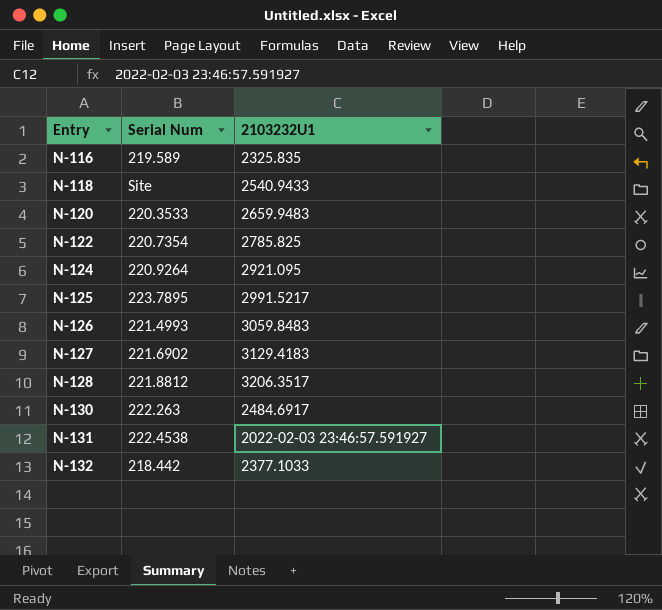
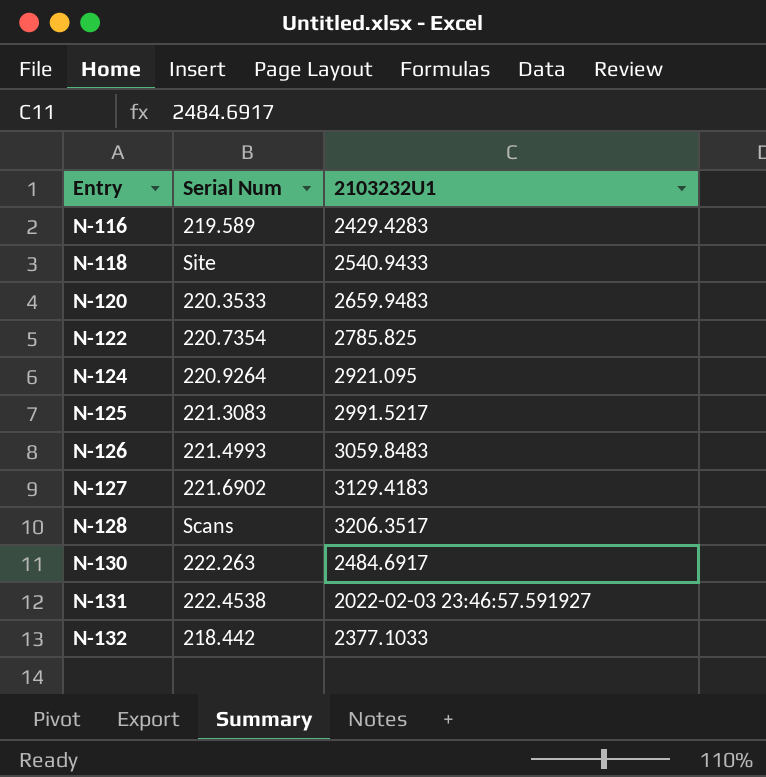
N-116 | 2103232U1: 2325.835 -> 2429.4283
N-125 | Serial Num: 223.7895 -> 221.3083
N-128 | Serial Num: 221.8812 -> Scans

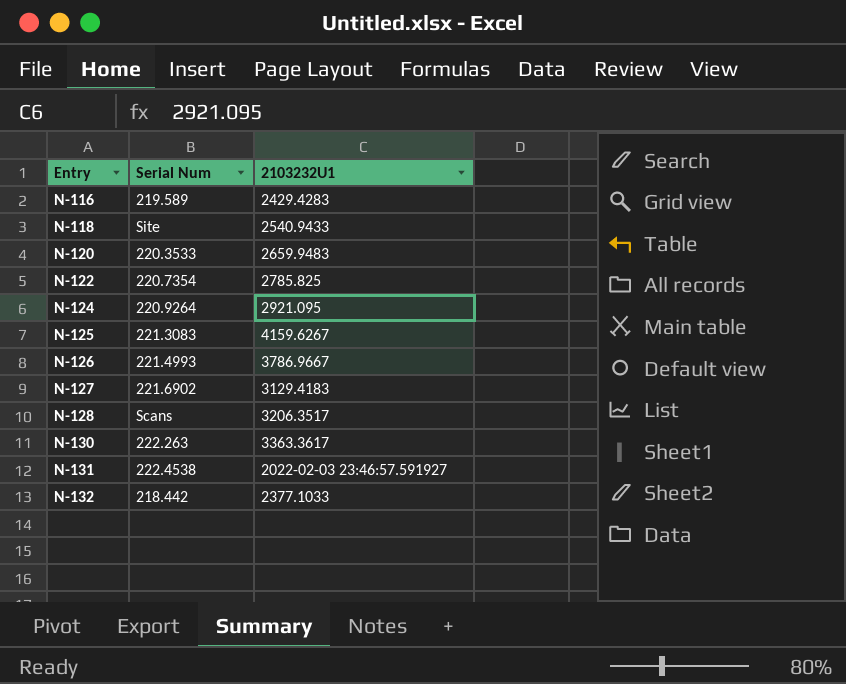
N-125 | 2103232U1: 2991.5217 -> 4159.6267
N-126 | 2103232U1: 3059.8483 -> 3786.9667
N-130 | 2103232U1: 2484.6917 -> 3363.3617

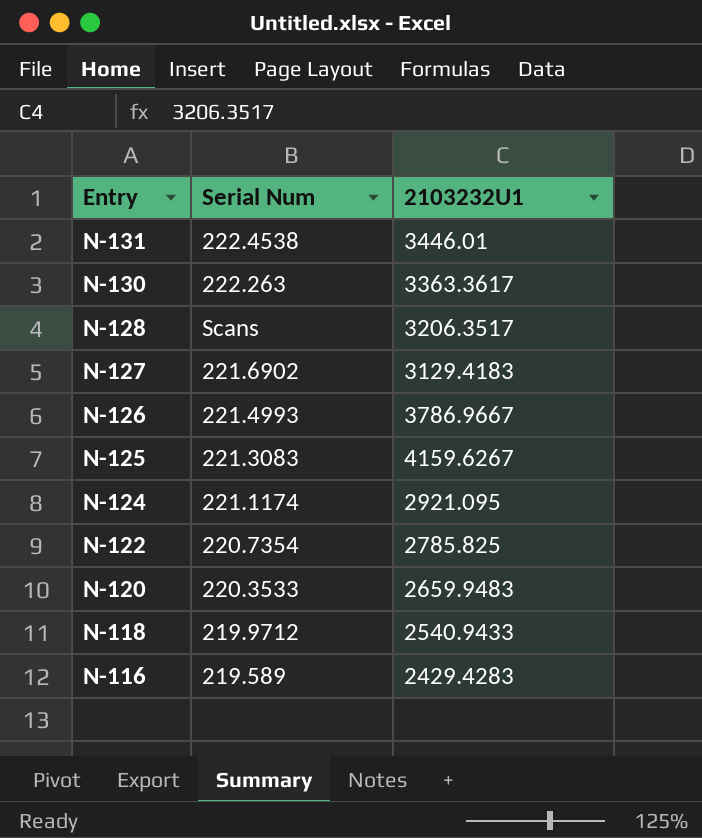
row order: Entry ascending -> Entry descending
row N-132: 218.442 | 2377.1033 -> none
N-131 | 2103232U1: 2022-02-03 23:46:57.591927 -> 3446.01
N-124 | Serial Num: 220.9264 -> 221.1174
N-118 | Serial Num: Site -> 219.9712

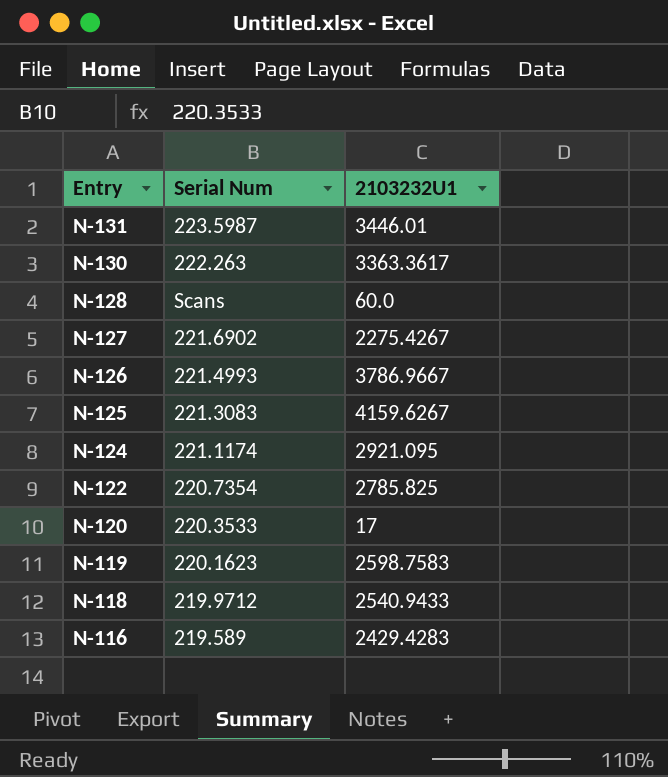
N-131 | Serial Num: 222.4538 -> 223.5987
N-128 | 2103232U1: 3206.3517 -> 60.0
N-127 | 2103232U1: 3129.4183 -> 2275.4267
N-120 | 2103232U1: 2659.9483 -> 17
row N-119: none -> 220.1623 | 2598.7583

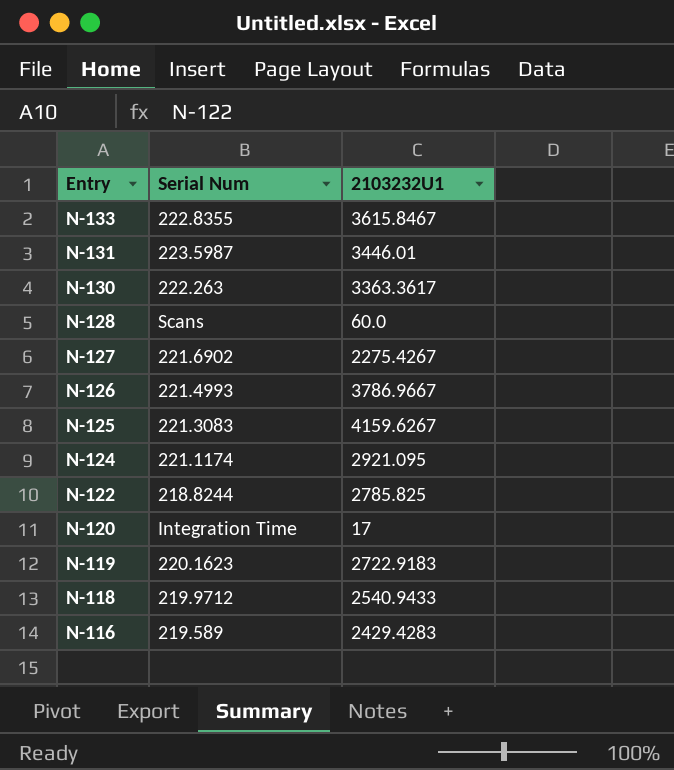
row N-133: none -> 222.8355 | 3615.8467
N-122 | Serial Num: 220.7354 -> 218.8244
N-120 | Serial Num: 220.3533 -> Integration Time
N-119 | 2103232U1: 2598.7583 -> 2722.9183

